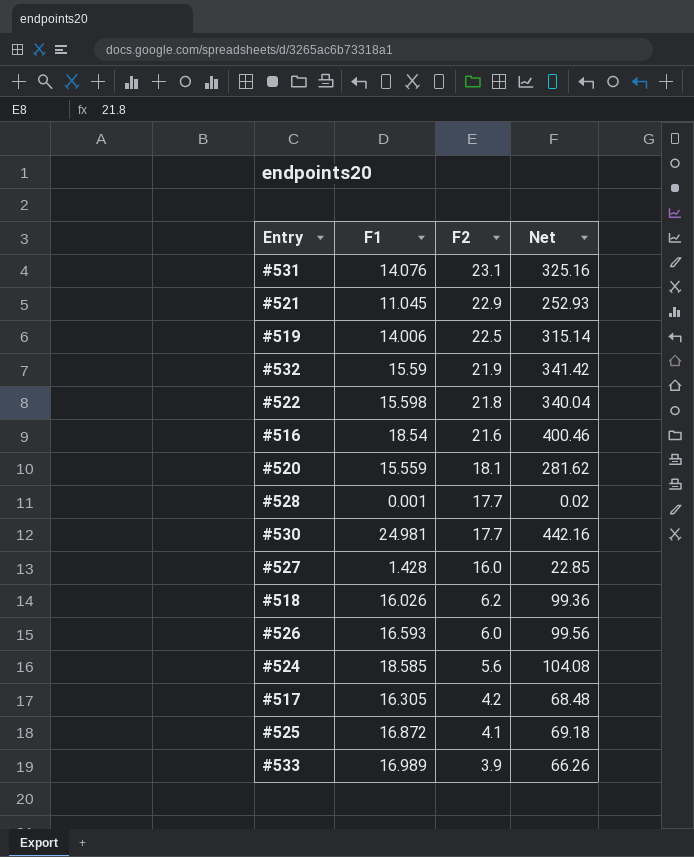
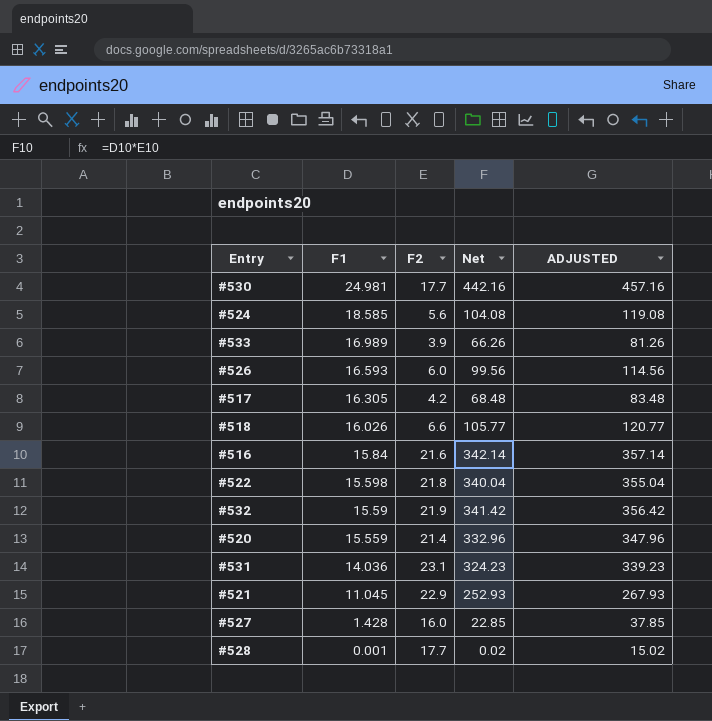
row order: F2 descending -> F1 descending
column ADJUSTED | formula: none -> [Net] + 15
row #519: 14.006 | 22.5 | 315.14 -> none
row #525: 16.872 | 4.1 | 69.18 -> none
#518 | F2: 6.2 -> 6.6
#518 | Net: 99.36 -> 105.77
#516 | F1: 18.54 -> 15.84
#516 | Net: 400.46 -> 342.14
#520 | F2: 18.1 -> 21.4
#520 | Net: 281.62 -> 332.96
#531 | F1: 14.076 -> 14.036
#531 | Net: 325.16 -> 324.23

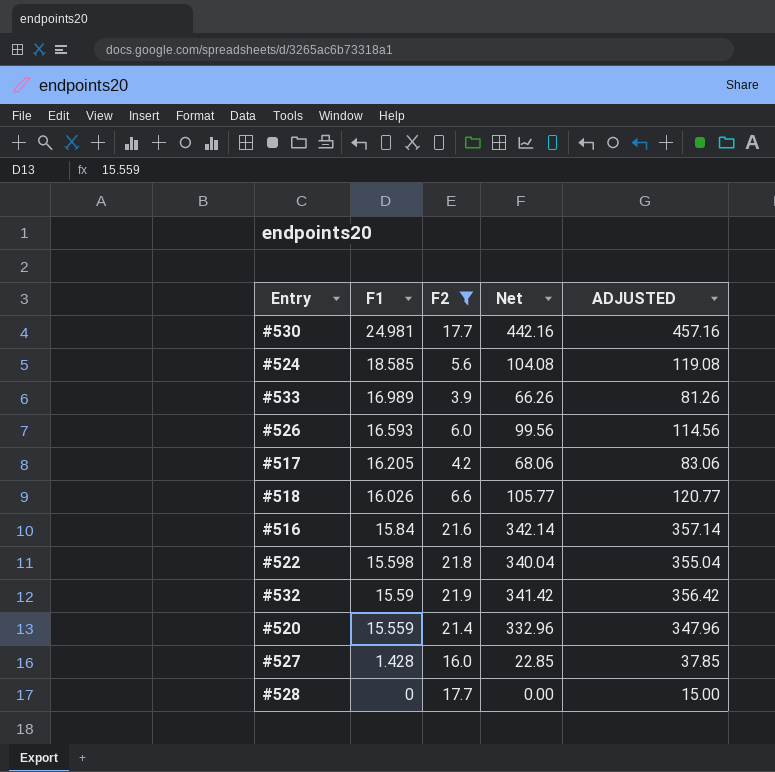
filter: none -> F2 <= 21.9
#517 | F1: 16.305 -> 16.205
#517 | Net: 68.48 -> 68.06
#517 | ADJUSTED: 83.48 -> 83.06
#528 | F1: 0.001 -> 0
#528 | Net: 0.02 -> 0.00
#528 | ADJUSTED: 15.02 -> 15.00

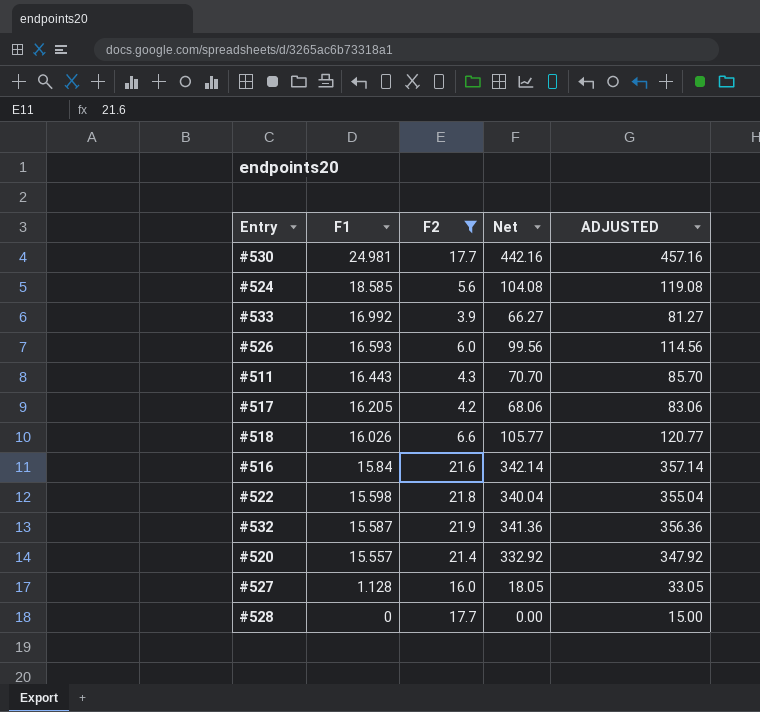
#533 | F1: 16.989 -> 16.992
#533 | Net: 66.26 -> 66.27
#533 | ADJUSTED: 81.26 -> 81.27
row #511: none -> 16.443 | 4.3 | 70.70 | 85.70
#532 | F1: 15.59 -> 15.587
#532 | Net: 341.42 -> 341.36
#532 | ADJUSTED: 356.42 -> 356.36
#520 | F1: 15.559 -> 15.557
#520 | Net: 332.96 -> 332.92
#520 | ADJUSTED: 347.96 -> 347.92
#527 | F1: 1.428 -> 1.128
#527 | Net: 22.85 -> 18.05
#527 | ADJUSTED: 37.85 -> 33.05

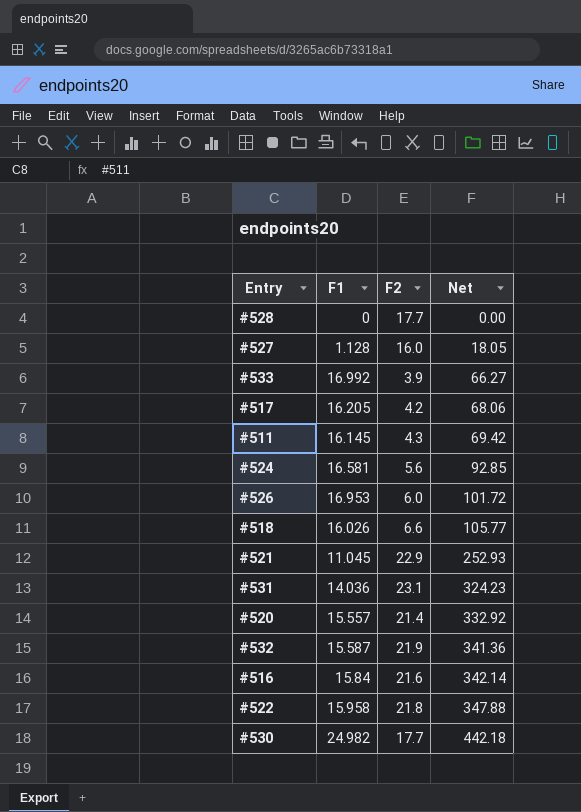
filter: F2 <= 21.9 -> none
row order: F1 descending -> Net ascending
column ADJUSTED | formula: [Net] + 15 -> none
#511 | F1: 16.443 -> 16.145
#511 | Net: 70.70 -> 69.42
#524 | F1: 18.585 -> 16.581
#524 | Net: 104.08 -> 92.85
#526 | F1: 16.593 -> 16.953
#526 | Net: 99.56 -> 101.72
#522 | F1: 15.598 -> 15.958
#522 | Net: 340.04 -> 347.88
#530 | F1: 24.981 -> 24.982
#530 | Net: 442.16 -> 442.18

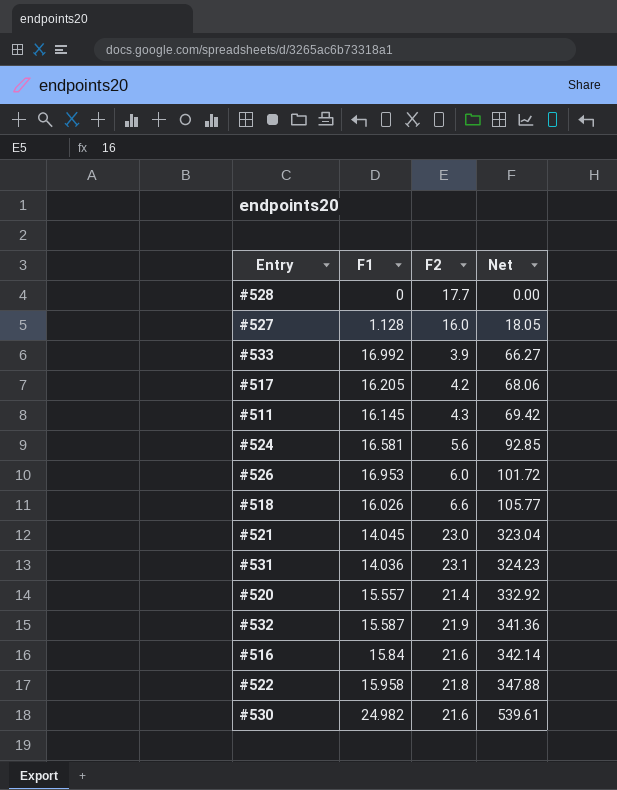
#521 | F1: 11.045 -> 14.045
#521 | F2: 22.9 -> 23.0
#521 | Net: 252.93 -> 323.04
#530 | F2: 17.7 -> 21.6
#530 | Net: 442.18 -> 539.61

